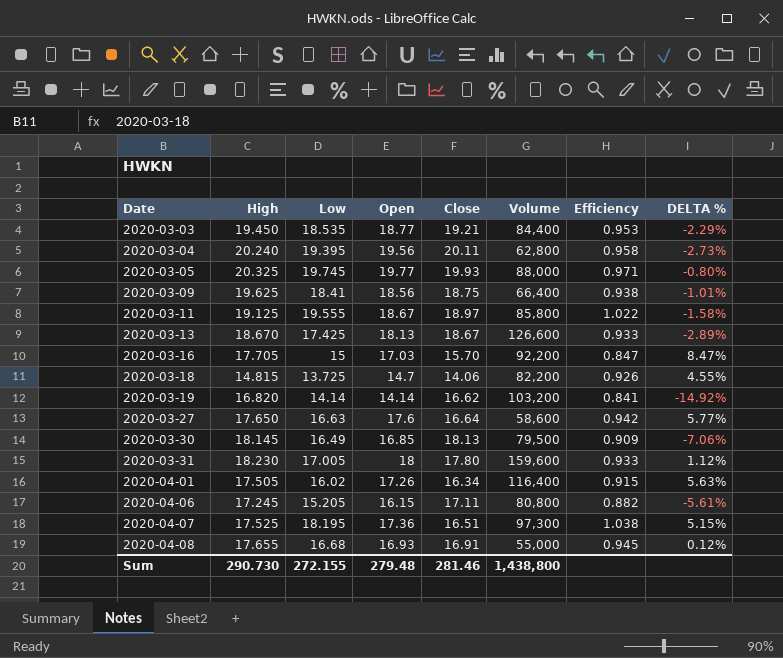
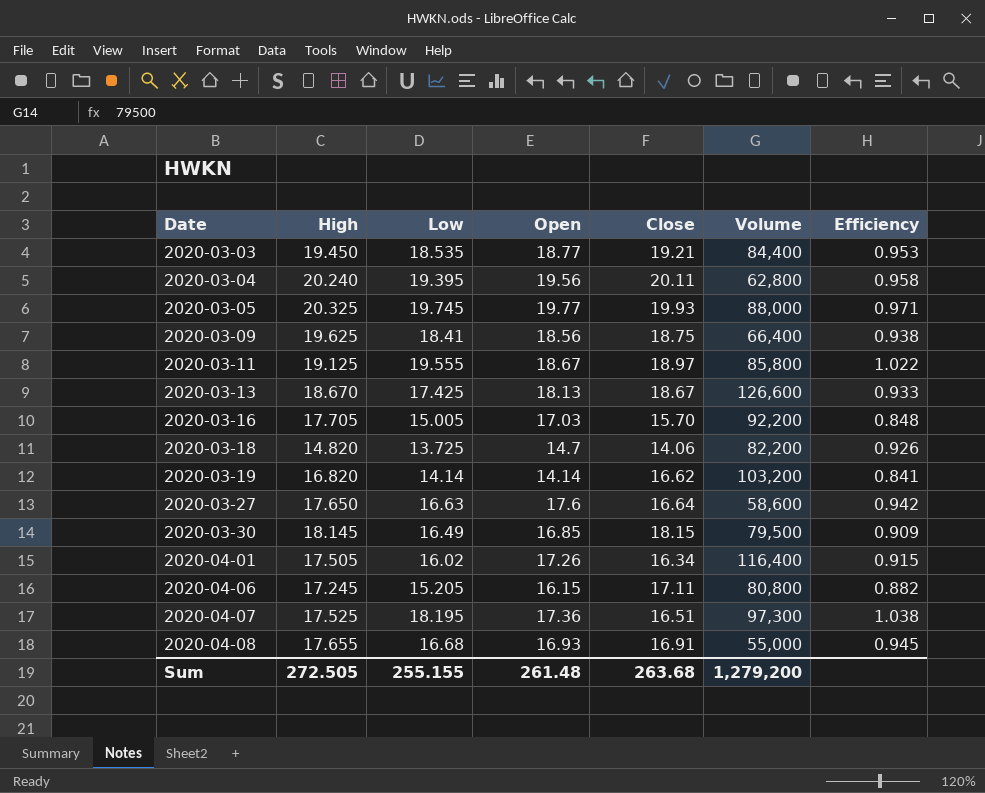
column DELTA % | formula: ([Open] - [Close]) / [Close] -> none
row 2020-03-31: 18.230 | 17.005 | 18 | 17.80 | 159,600 | 0.933 | 1.12% -> none
2020-03-16 | Low: 15 -> 15.005
2020-03-16 | Efficiency: 0.847 -> 0.848
2020-03-18 | High: 14.815 -> 14.820
2020-03-30 | Close: 18.13 -> 18.15
Sum | High: 290.730 -> 272.505
Sum | Low: 272.155 -> 255.155
Sum | Open: 279.48 -> 261.48
Sum | Close: 281.46 -> 263.68
Sum | Volume: 1,438,800 -> 1,279,200

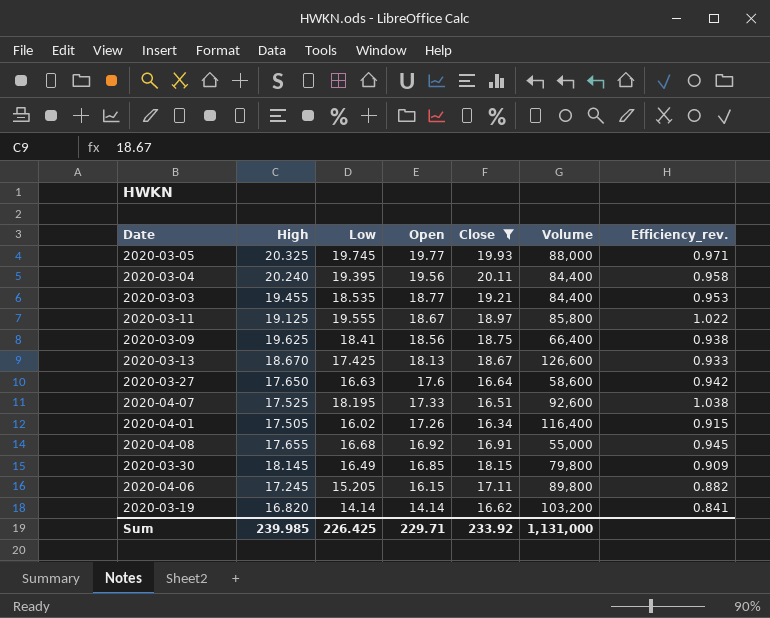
filter: none -> Close >= 16.34
row order: Date ascending -> Open descending
column name: Efficiency -> Efficiency_rev.
2020-03-04 | Volume: 62,800 -> 84,400
2020-03-03 | High: 19.450 -> 19.455
2020-04-07 | Open: 17.36 -> 17.33
2020-04-07 | Volume: 97,300 -> 92,600
2020-04-08 | Open: 16.93 -> 16.92
2020-03-30 | Volume: 79,500 -> 79,800
2020-04-06 | Volume: 80,800 -> 89,800
Sum | High: 272.505 -> 239.985
Sum | Low: 255.155 -> 226.425
Sum | Open: 261.48 -> 229.71
Sum | Close: 263.68 -> 233.92
Sum | Volume: 1,279,200 -> 1,131,000

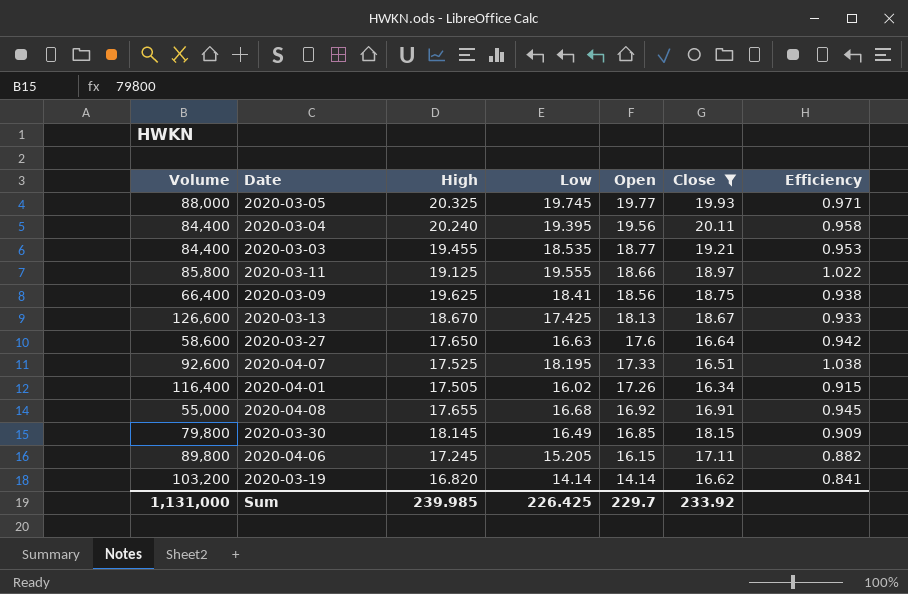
column Volume | position: 6 -> 1
column name: Efficiency_rev. -> Efficiency
2020-03-11 | Open: 18.67 -> 18.66
Sum | Open: 229.71 -> 229.7

